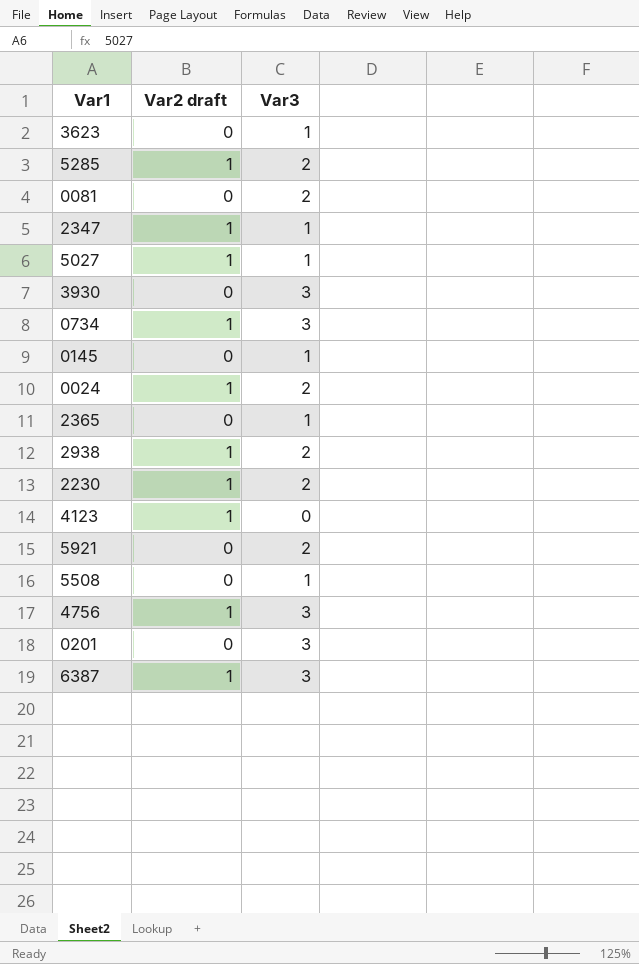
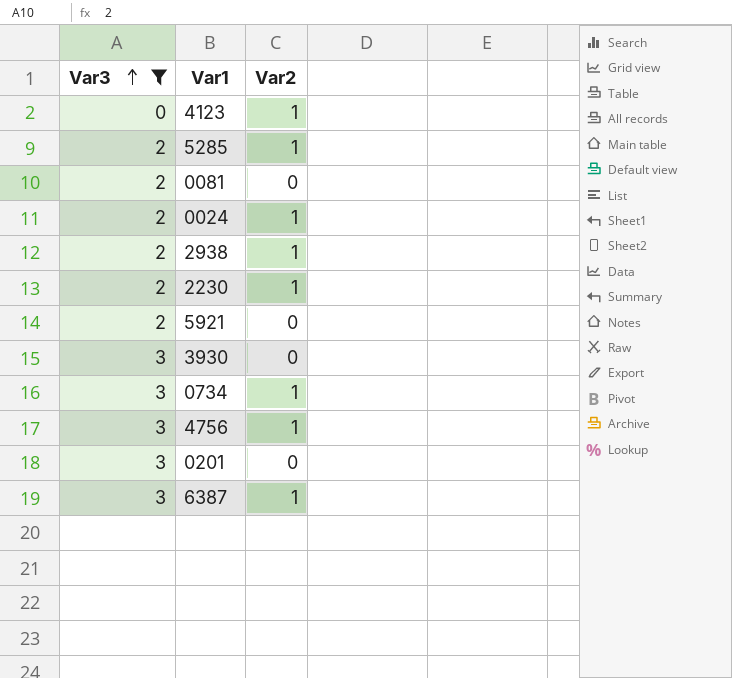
filter: none -> Var3 != 1
row order: none -> Var3 ascending
column Var3 | position: 3 -> 1
column name: Var2 draft -> Var2

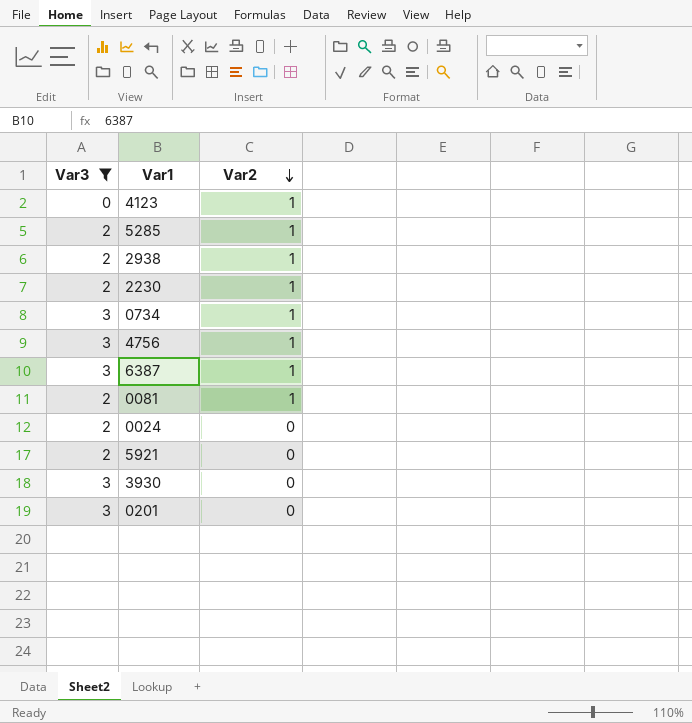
row order: Var3 ascending -> Var2 descending
0081 | Var2: 0 -> 1
0024 | Var2: 1 -> 0

